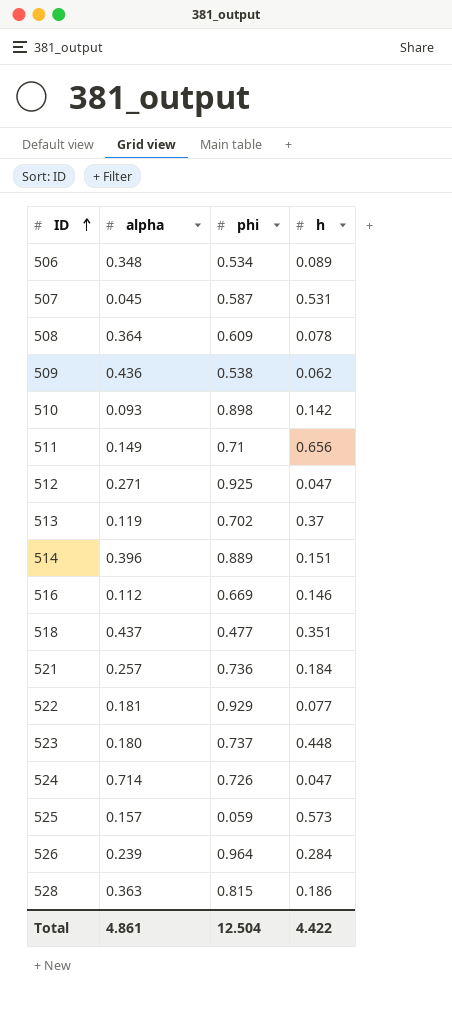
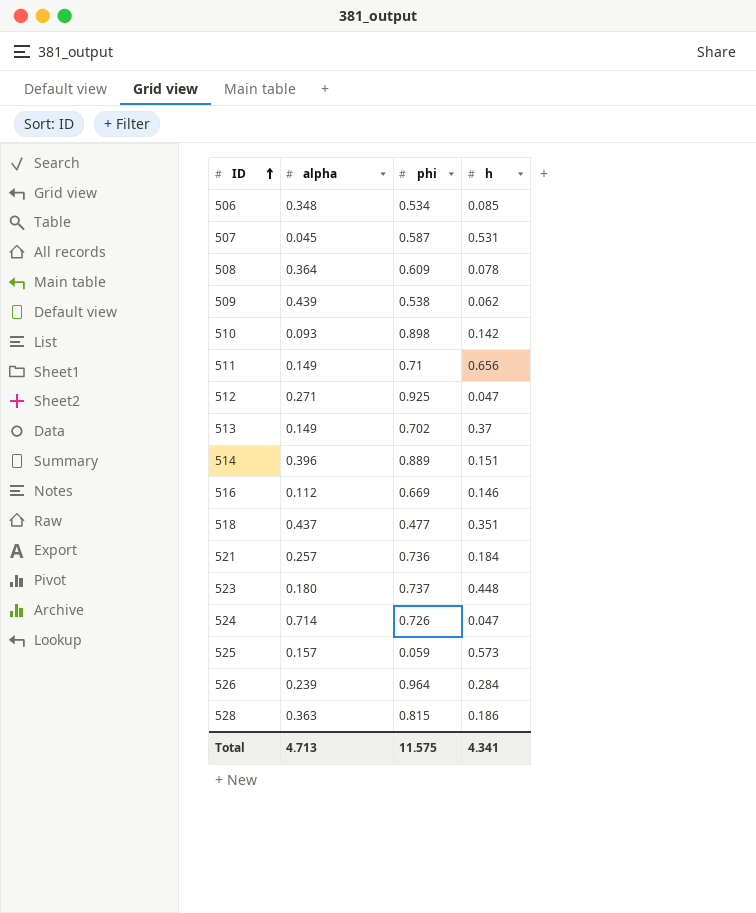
row 522: 0.181 | 0.929 | 0.077 -> none
506 | h: 0.089 -> 0.085
509 | alpha: 0.436 -> 0.439
513 | alpha: 0.119 -> 0.149
Total | alpha: 4.861 -> 4.713
Total | phi: 12.504 -> 11.575
Total | h: 4.422 -> 4.341

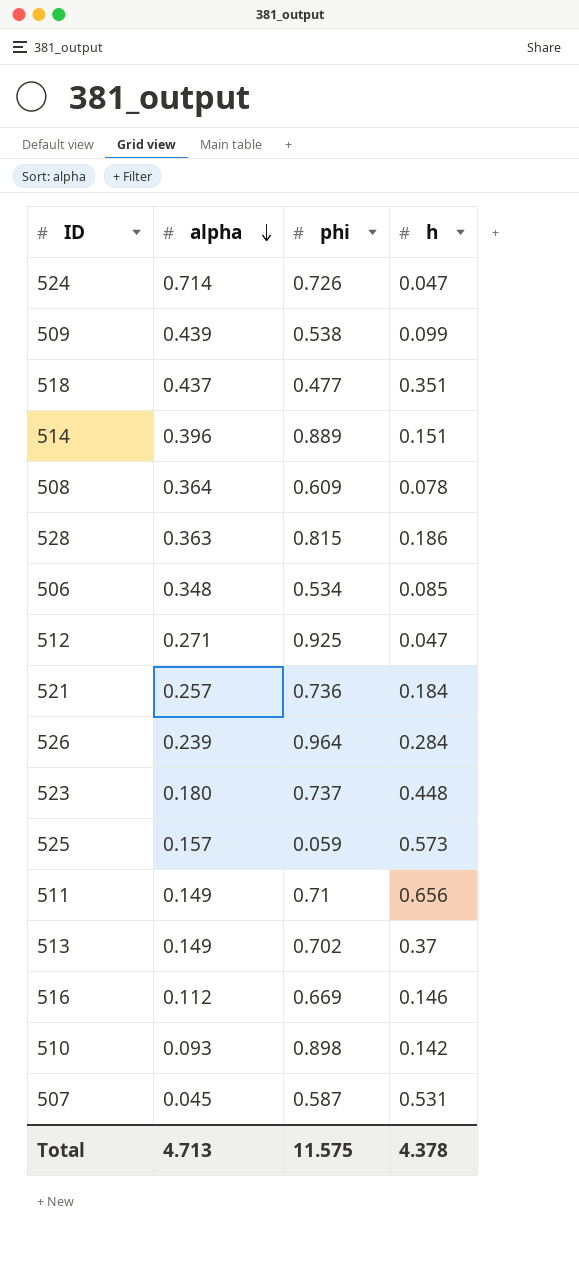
row order: ID ascending -> alpha descending
509 | h: 0.062 -> 0.099
Total | h: 4.341 -> 4.378

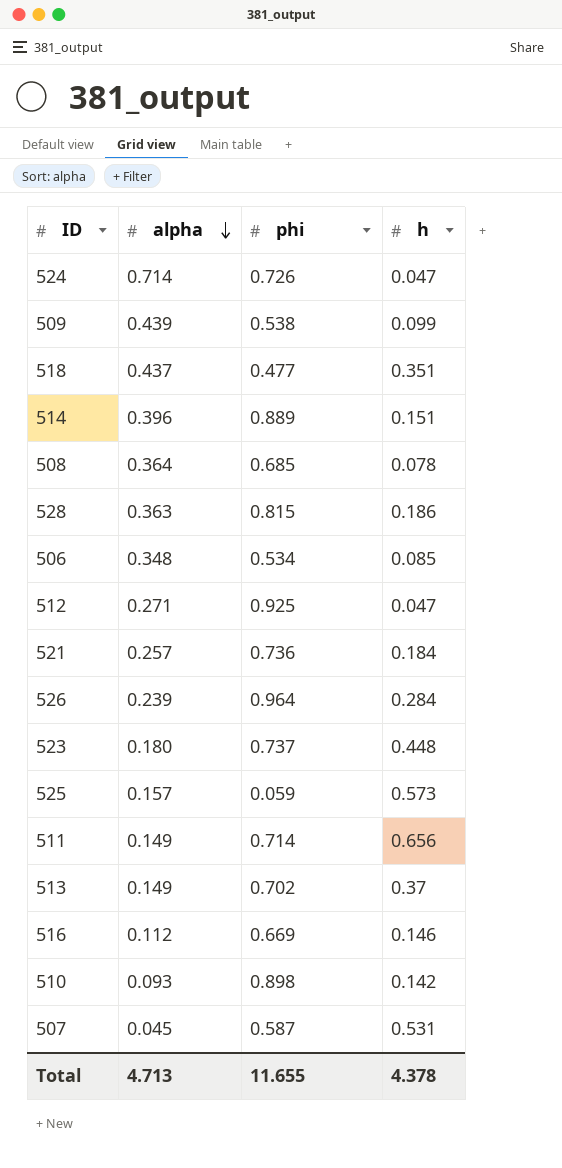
508 | phi: 0.609 -> 0.685
511 | phi: 0.71 -> 0.714
Total | phi: 11.575 -> 11.655

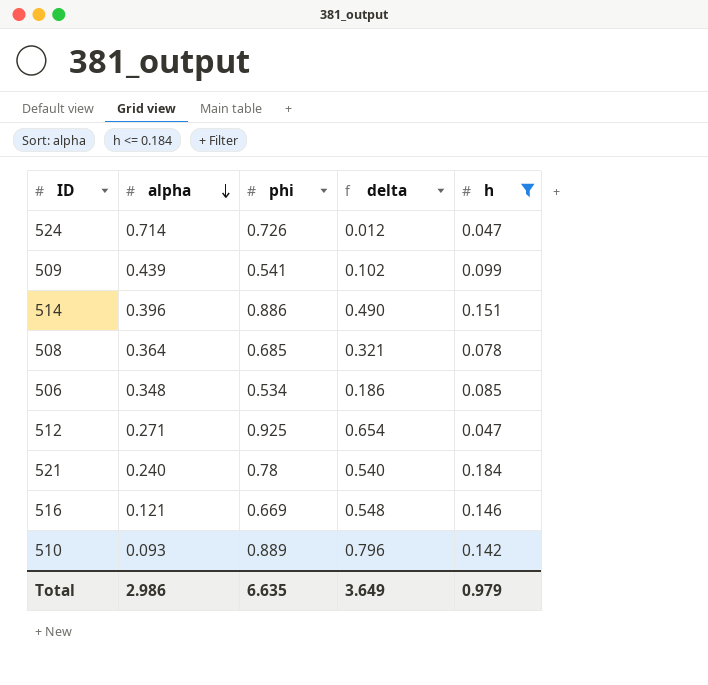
filter: none -> h <= 0.184
column delta | formula: none -> [phi] - [alpha]
509 | phi: 0.538 -> 0.541
514 | phi: 0.889 -> 0.886
521 | alpha: 0.257 -> 0.240
521 | phi: 0.736 -> 0.78
516 | alpha: 0.112 -> 0.121
510 | phi: 0.898 -> 0.889
Total | alpha: 4.713 -> 2.986
Total | phi: 11.655 -> 6.635
Total | h: 4.378 -> 0.979

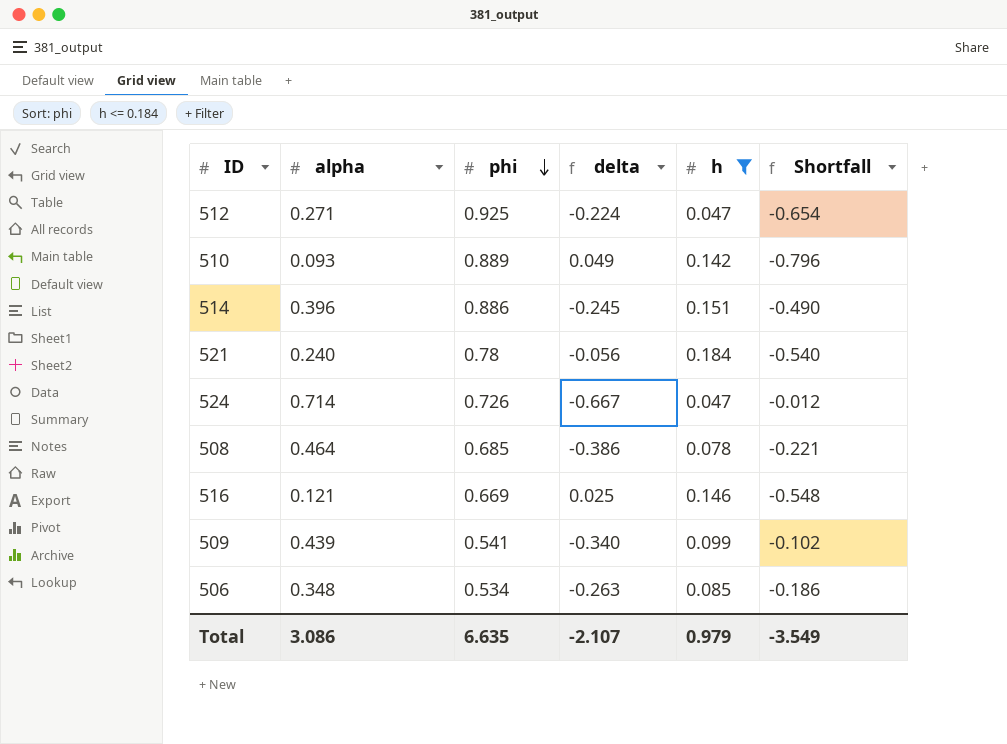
row order: alpha descending -> phi descending
column delta | formula: [phi] - [alpha] -> [h] - [alpha]
column Shortfall | formula: none -> [alpha] - [phi]
508 | alpha: 0.364 -> 0.464
Total | alpha: 2.986 -> 3.086
Total | delta: 3.649 -> -2.107

